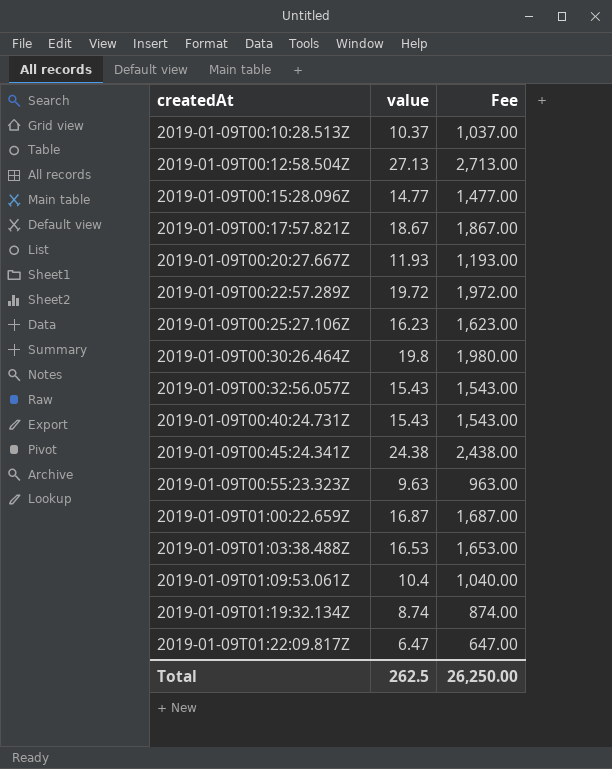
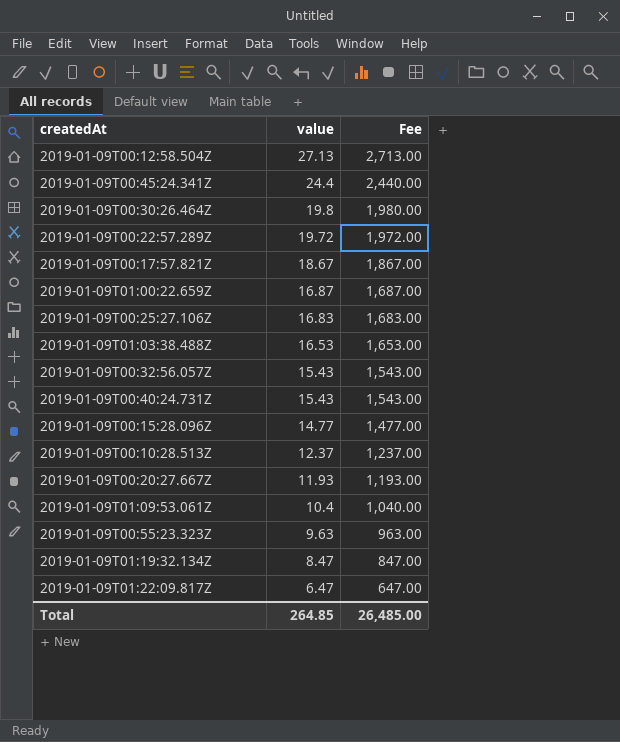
row order: createdAt ascending -> value descending
2019-01-09T00:45:24.341Z | value: 24.38 -> 24.4
2019-01-09T00:45:24.341Z | Fee: 2,438.00 -> 2,440.00
2019-01-09T00:25:27.106Z | value: 16.23 -> 16.83
2019-01-09T00:25:27.106Z | Fee: 1,623.00 -> 1,683.00
2019-01-09T00:10:28.513Z | value: 10.37 -> 12.37
2019-01-09T00:10:28.513Z | Fee: 1,037.00 -> 1,237.00
2019-01-09T01:19:32.134Z | value: 8.74 -> 8.47
2019-01-09T01:19:32.134Z | Fee: 874.00 -> 847.00
Total | value: 262.5 -> 264.85
Total | Fee: 26,250.00 -> 26,485.00

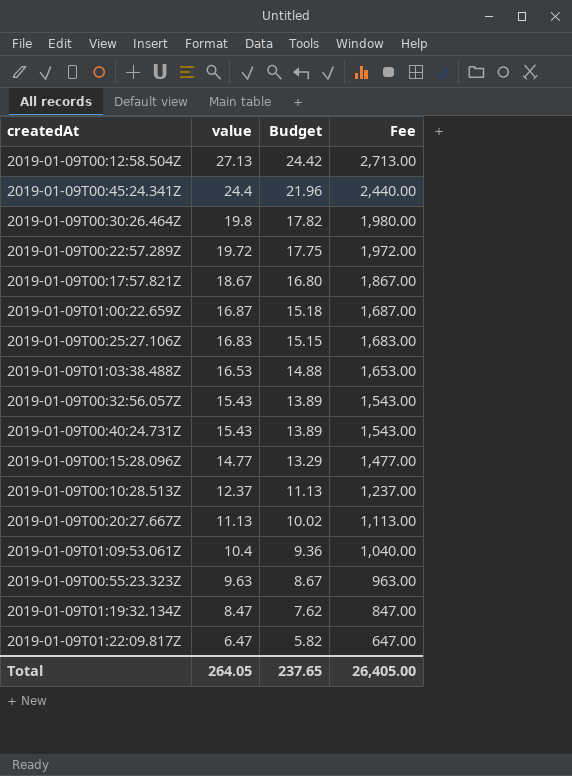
column Budget | formula: none -> [value] * 0.9
2019-01-09T00:20:27.667Z | value: 11.93 -> 11.13
2019-01-09T00:20:27.667Z | Fee: 1,193.00 -> 1,113.00
Total | value: 264.85 -> 264.05
Total | Fee: 26,485.00 -> 26,405.00

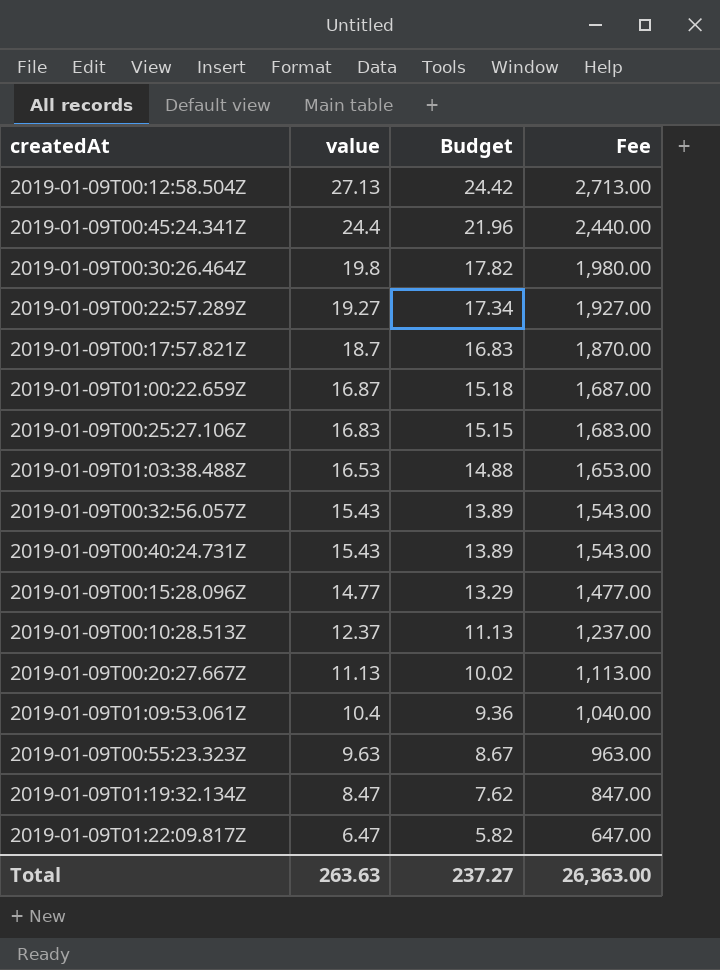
2019-01-09T00:22:57.289Z | value: 19.72 -> 19.27
2019-01-09T00:22:57.289Z | Budget: 17.75 -> 17.34
2019-01-09T00:22:57.289Z | Fee: 1,972.00 -> 1,927.00
2019-01-09T00:17:57.821Z | value: 18.67 -> 18.7
2019-01-09T00:17:57.821Z | Budget: 16.80 -> 16.83
2019-01-09T00:17:57.821Z | Fee: 1,867.00 -> 1,870.00
Total | value: 264.05 -> 263.63
Total | Budget: 237.65 -> 237.27
Total | Fee: 26,405.00 -> 26,363.00

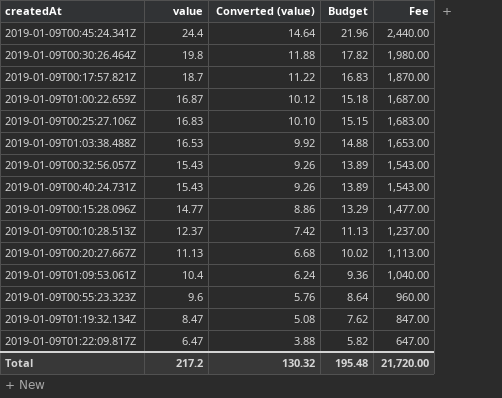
column Converted (value) | formula: none -> [value] * 0.6
row 2019-01-09T00:12:58.504Z: 27.13 | 24.42 | 2,713.00 -> none
row 2019-01-09T00:22:57.289Z: 19.27 | 17.34 | 1,927.00 -> none
2019-01-09T00:55:23.323Z | value: 9.63 -> 9.6
2019-01-09T00:55:23.323Z | Budget: 8.67 -> 8.64
2019-01-09T00:55:23.323Z | Fee: 963.00 -> 960.00
Total | value: 263.63 -> 217.2
Total | Budget: 237.27 -> 195.48
Total | Fee: 26,363.00 -> 21,720.00

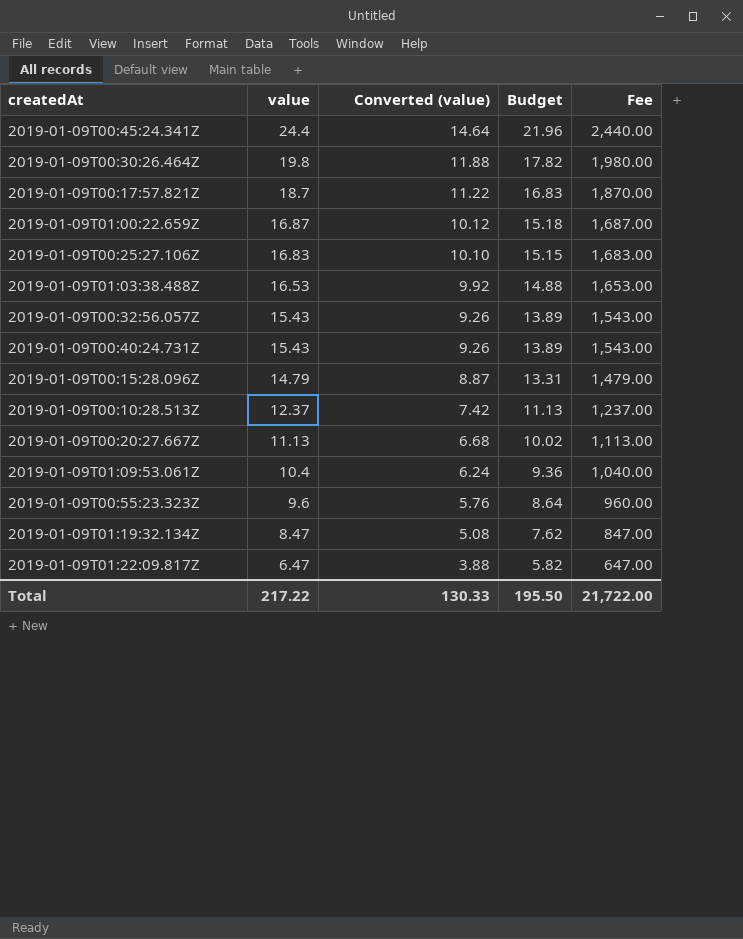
2019-01-09T00:15:28.096Z | value: 14.77 -> 14.79
2019-01-09T00:15:28.096Z | Converted (value): 8.86 -> 8.87
2019-01-09T00:15:28.096Z | Budget: 13.29 -> 13.31
2019-01-09T00:15:28.096Z | Fee: 1,477.00 -> 1,479.00
Total | value: 217.2 -> 217.22
Total | Converted (value): 130.32 -> 130.33
Total | Budget: 195.48 -> 195.50
Total | Fee: 21,720.00 -> 21,722.00

